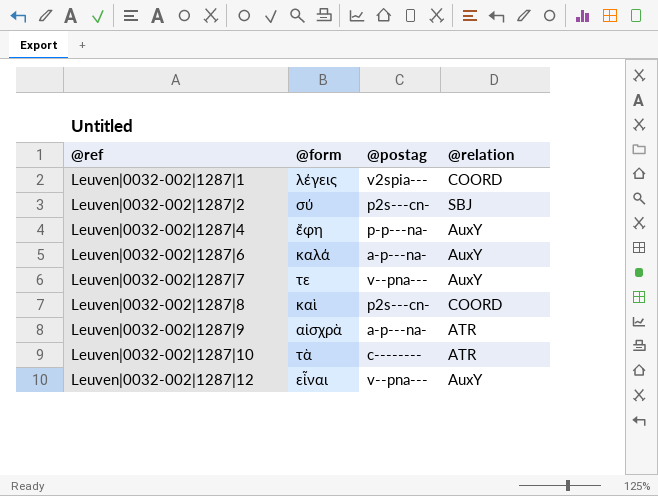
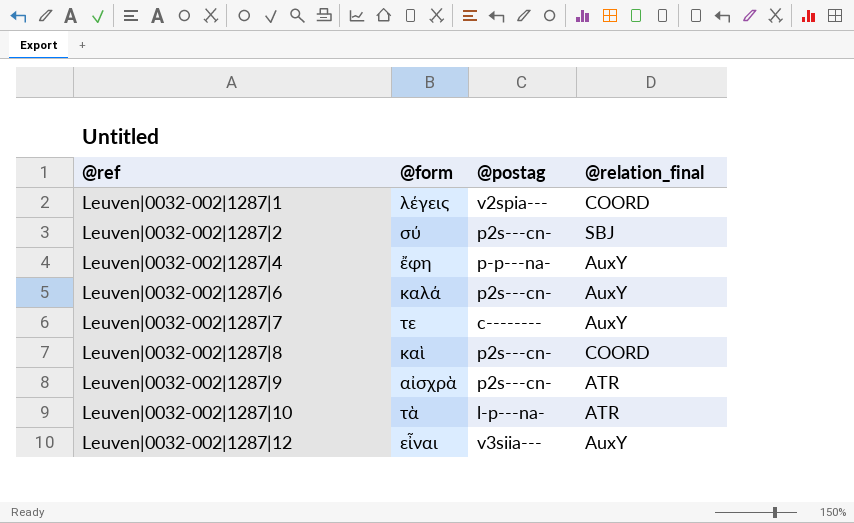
column name: @relation -> @relation_final
Leuven|0032-002|1287|6 | @postag: a-p---na- -> p2s---cn-
Leuven|0032-002|1287|7 | @postag: v--pna--- -> c--------
Leuven|0032-002|1287|9 | @postag: a-p---na- -> p2s---cn-
Leuven|0032-002|1287|10 | @postag: c-------- -> l-p---na-
Leuven|0032-002|1287|12 | @postag: v--pna--- -> v3siia---

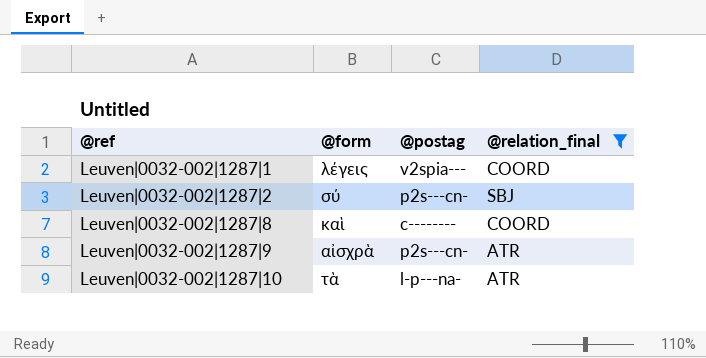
filter: none -> @relation_final != AuxY
Leuven|0032-002|1287|8 | @postag: p2s---cn- -> c--------

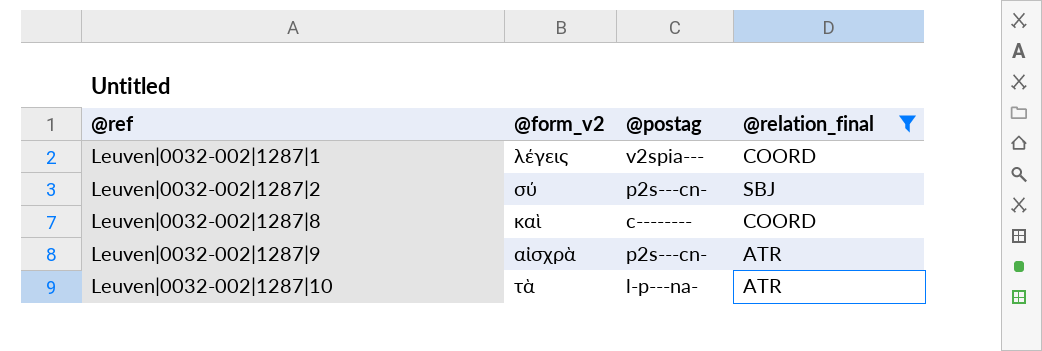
column name: @form -> @form_v2

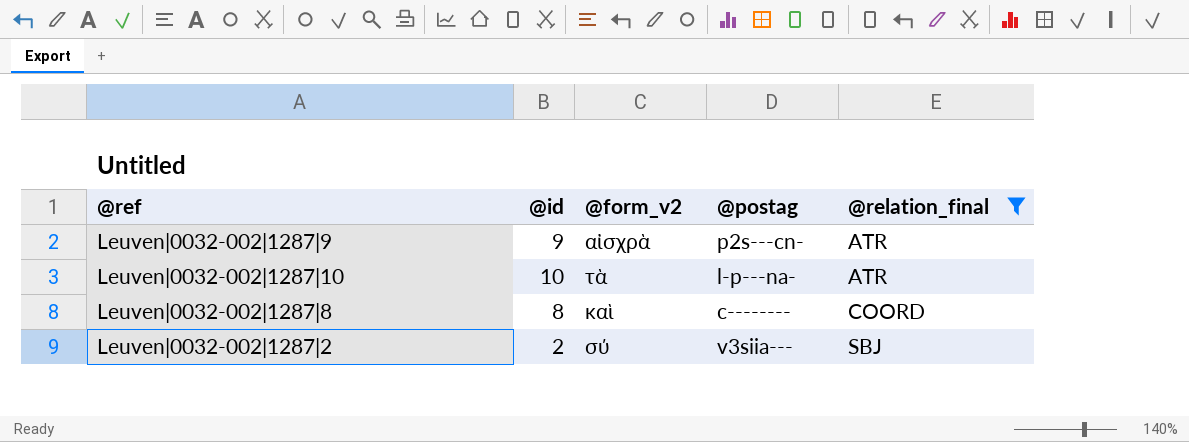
row order: @ref ascending -> @relation_final ascending
column @id | position: none -> 2
row Leuven|0032-002|1287|1: λέγεις | v2spia--- | COORD -> none
Leuven|0032-002|1287|2 | @postag: p2s---cn- -> v3siia---

